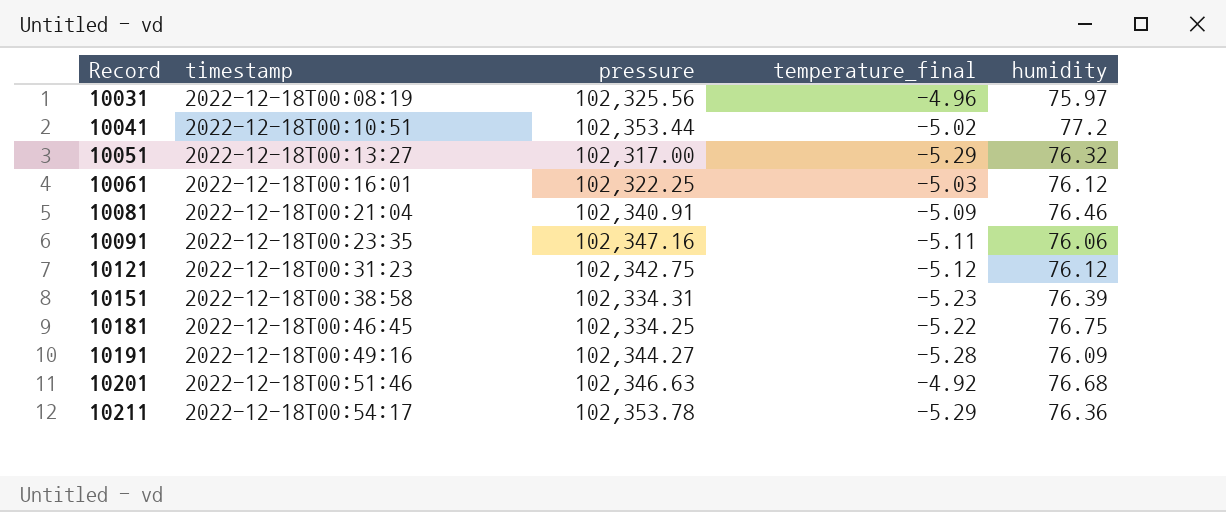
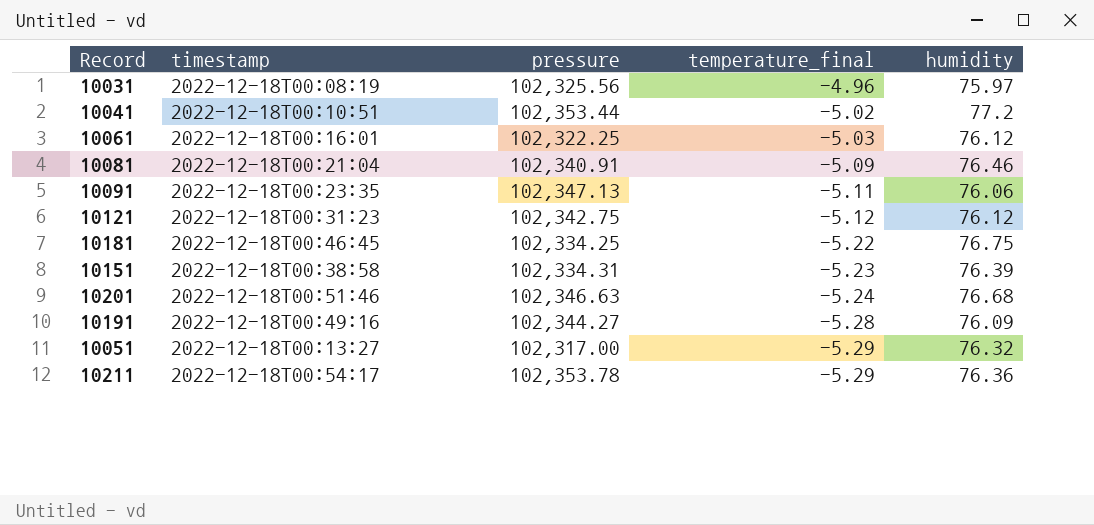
row order: Record ascending -> temperature_final descending
10091 | pressure: 102,347.16 -> 102,347.13
10201 | temperature_final: -4.92 -> -5.24

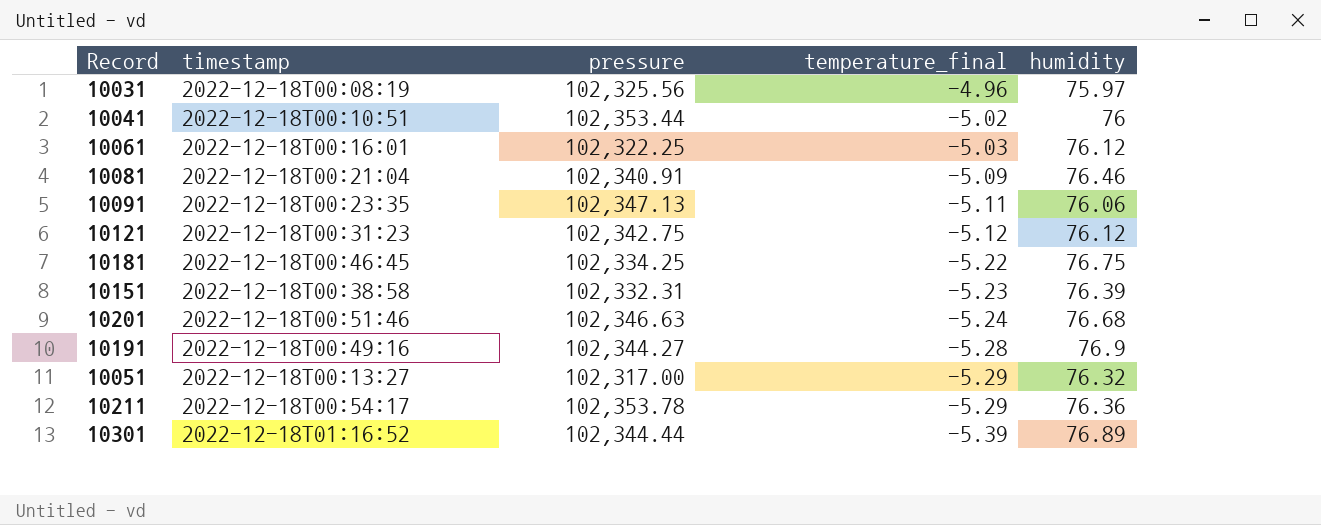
10041 | humidity: 77.2 -> 76
10151 | pressure: 102,334.31 -> 102,332.31
10191 | humidity: 76.09 -> 76.9
row 10301: none -> 2022-12-18T01:16:52 | 102,344.44 | -5.39 | 76.89

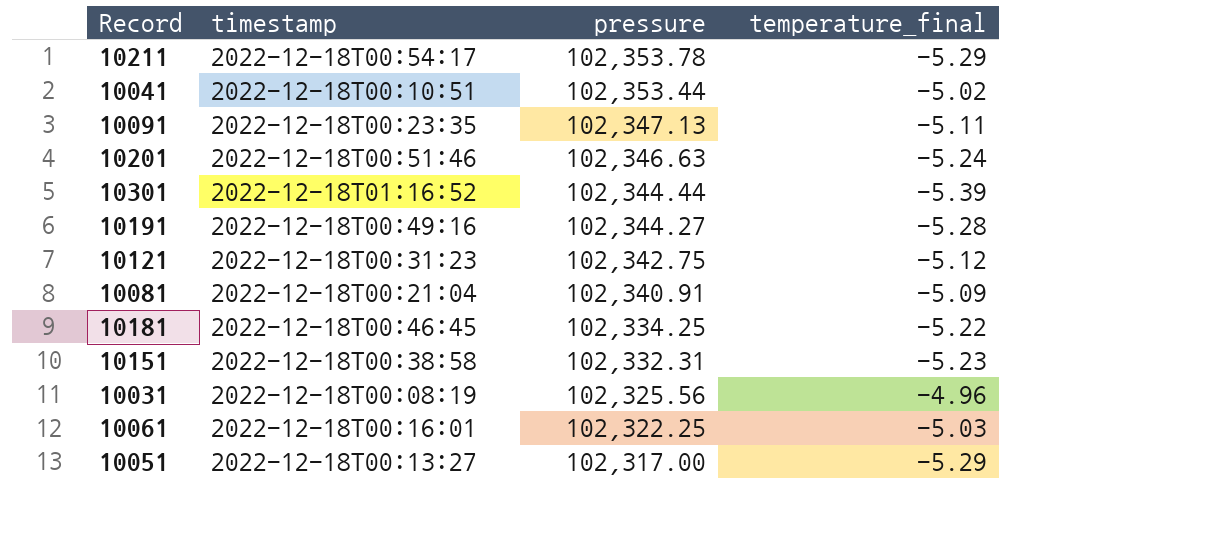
row order: temperature_final descending -> pressure descending
column humidity | position: 5 -> none

